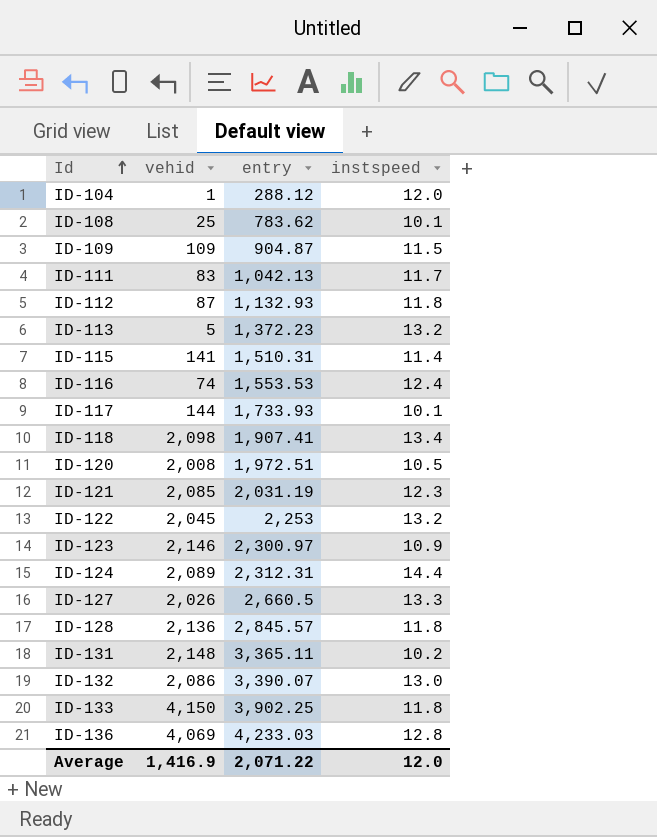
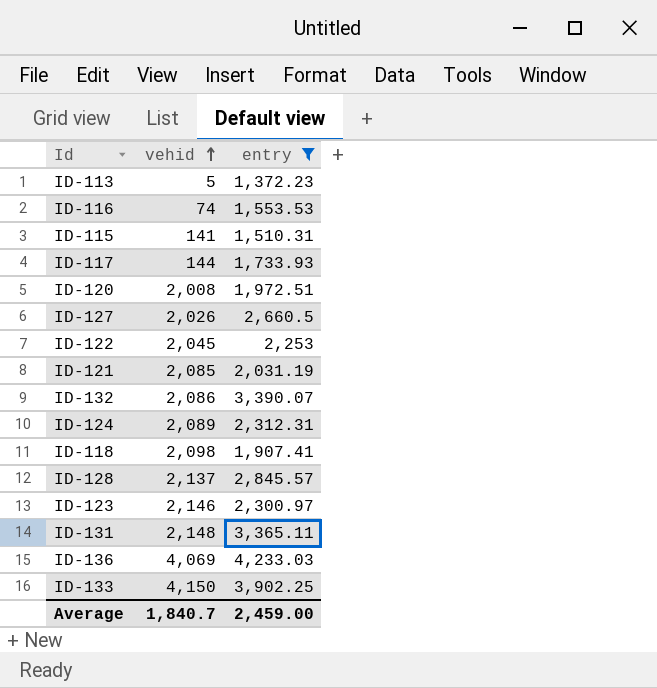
filter: none -> entry >= 1,372.23
row order: Id ascending -> vehid ascending
column instspeed | position: 4 -> none
ID-128 | vehid: 2,136 -> 2,137
Average | vehid: 1,416.9 -> 1,840.7
Average | entry: 2,071.22 -> 2,459.00

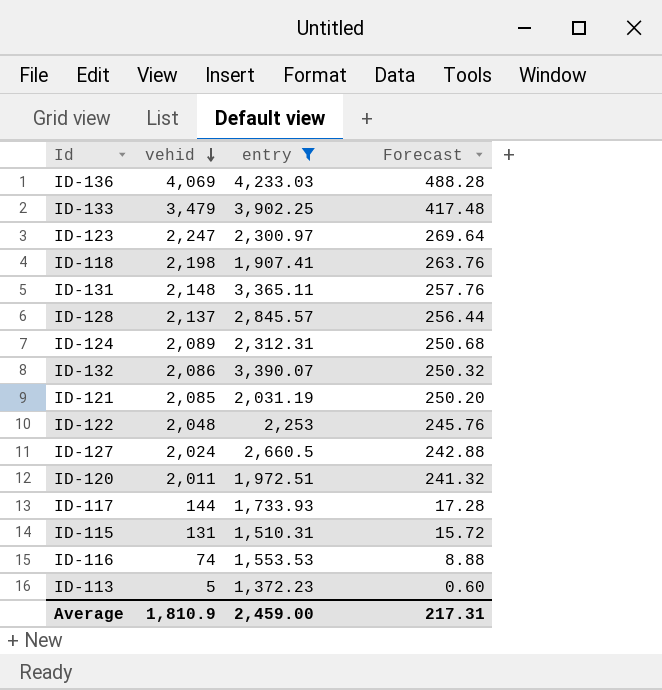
row order: vehid ascending -> vehid descending
column Forecast | formula: none -> [vehid] * 0.12
ID-133 | vehid: 4,150 -> 3,479
ID-123 | vehid: 2,146 -> 2,247
ID-118 | vehid: 2,098 -> 2,198
ID-122 | vehid: 2,045 -> 2,048
ID-127 | vehid: 2,026 -> 2,024
ID-120 | vehid: 2,008 -> 2,011
ID-115 | vehid: 141 -> 131
Average | vehid: 1,840.7 -> 1,810.9

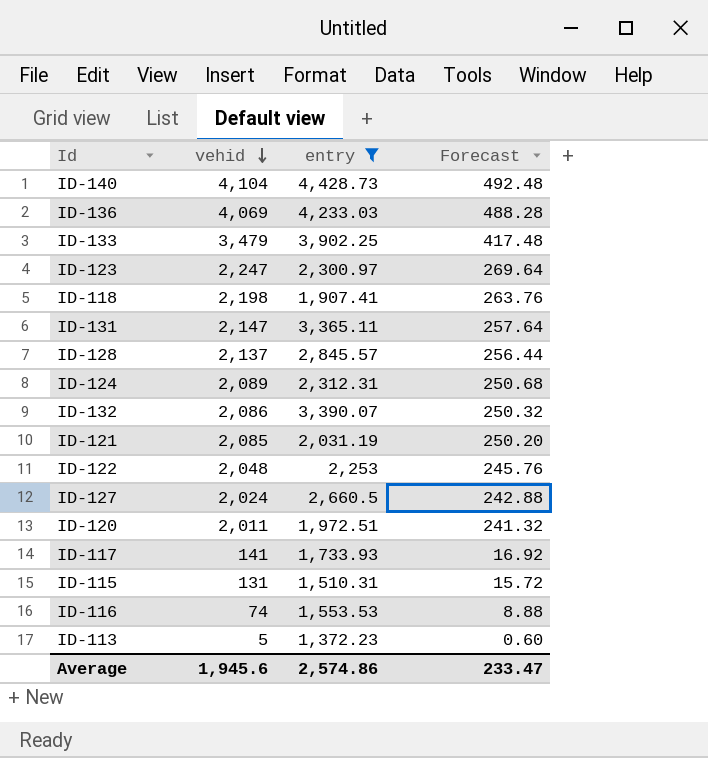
row ID-140: none -> 4,104 | 4,428.73 | 492.48
ID-131 | vehid: 2,148 -> 2,147
ID-131 | Forecast: 257.76 -> 257.64
ID-117 | vehid: 144 -> 141
ID-117 | Forecast: 17.28 -> 16.92
Average | vehid: 1,810.9 -> 1,945.6
Average | entry: 2,459.00 -> 2,574.86
Average | Forecast: 217.31 -> 233.47

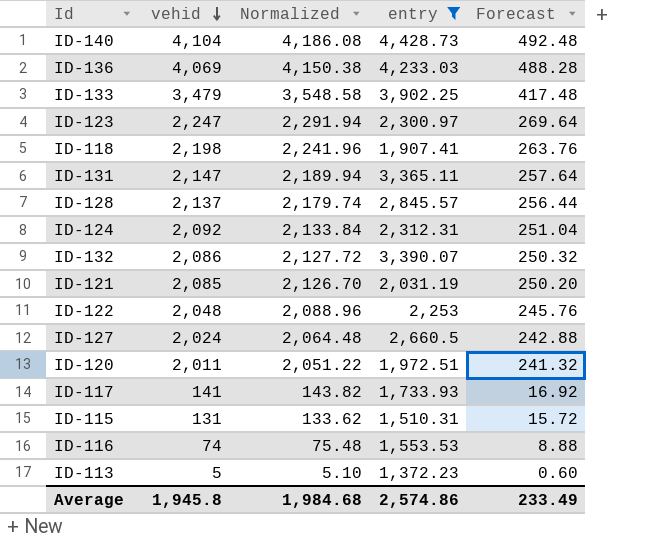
column Normalized | formula: none -> [vehid] * 1.02
ID-124 | vehid: 2,089 -> 2,092
ID-124 | Forecast: 250.68 -> 251.04
Average | vehid: 1,945.6 -> 1,945.8
Average | Forecast: 233.47 -> 233.49

